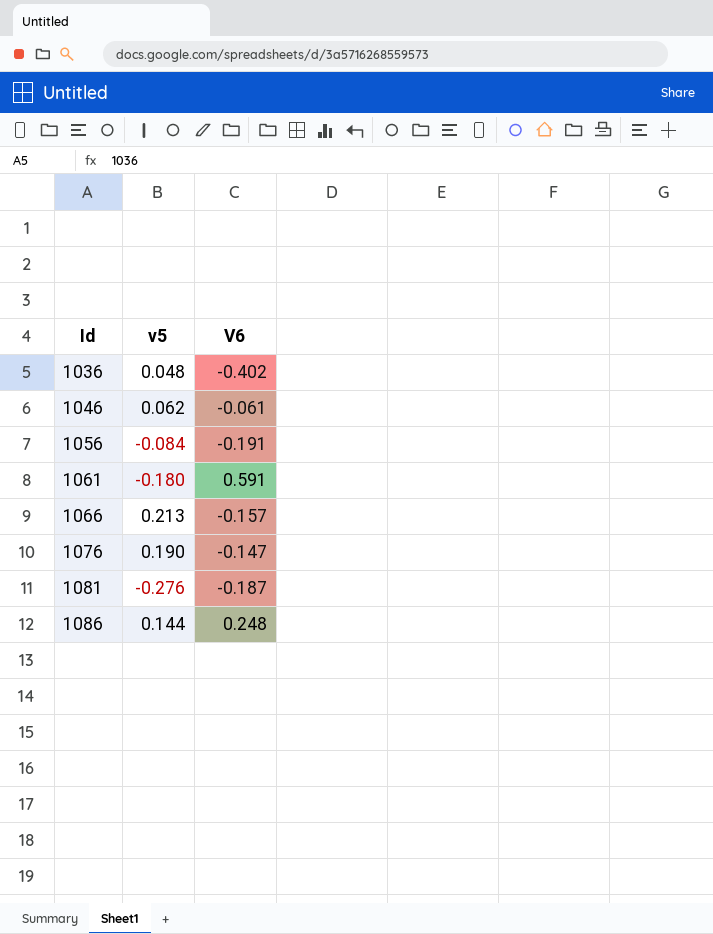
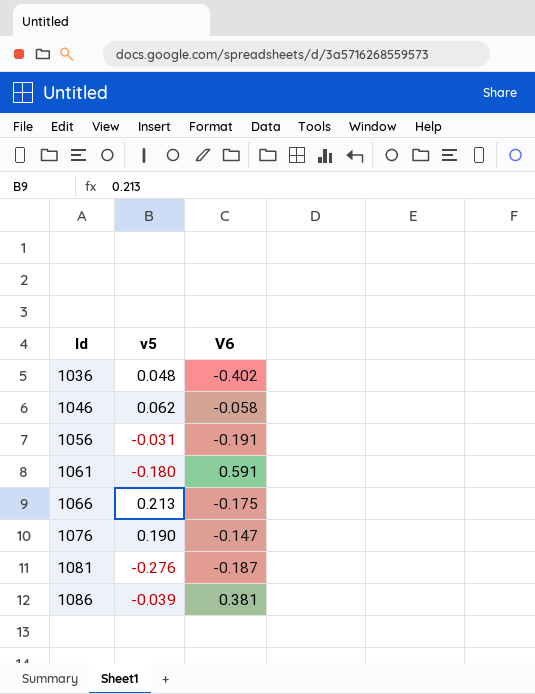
1046 | V6: -0.061 -> -0.058
1056 | v5: -0.084 -> -0.031
1066 | V6: -0.157 -> -0.175
1086 | v5: 0.144 -> -0.039
1086 | V6: 0.248 -> 0.381

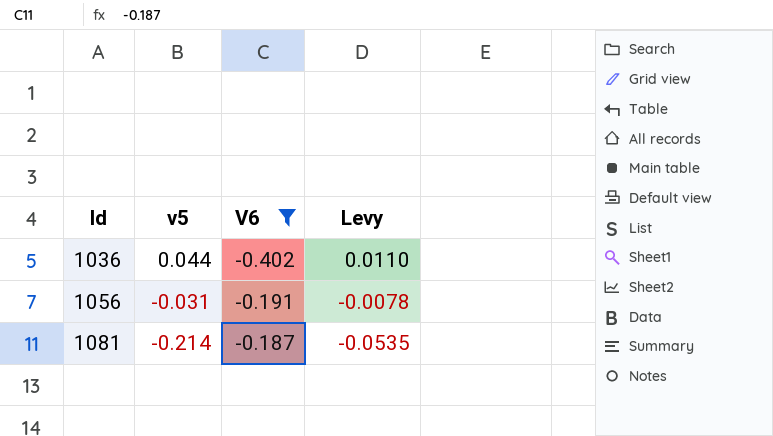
filter: none -> V6 <= -0.187
column Levy | formula: none -> [v5] * 0.25
1036 | v5: 0.048 -> 0.044
1081 | v5: -0.276 -> -0.214

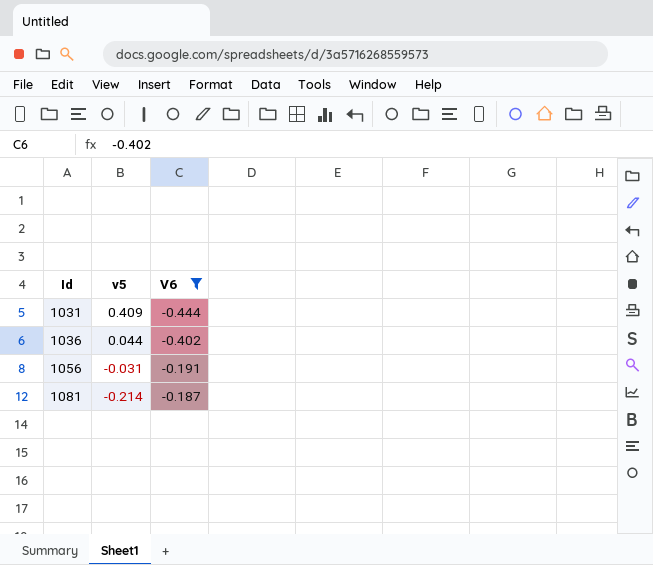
column Levy | formula: [v5] * 0.25 -> none
row 1031: none -> 0.409 | -0.444

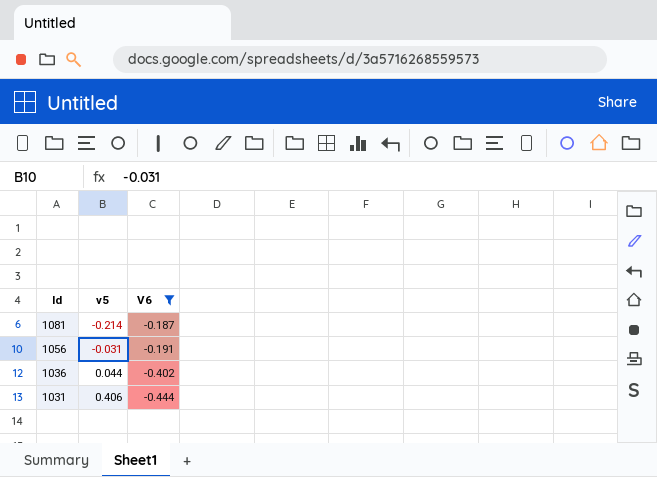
row order: Id ascending -> Id descending
1031 | v5: 0.409 -> 0.406

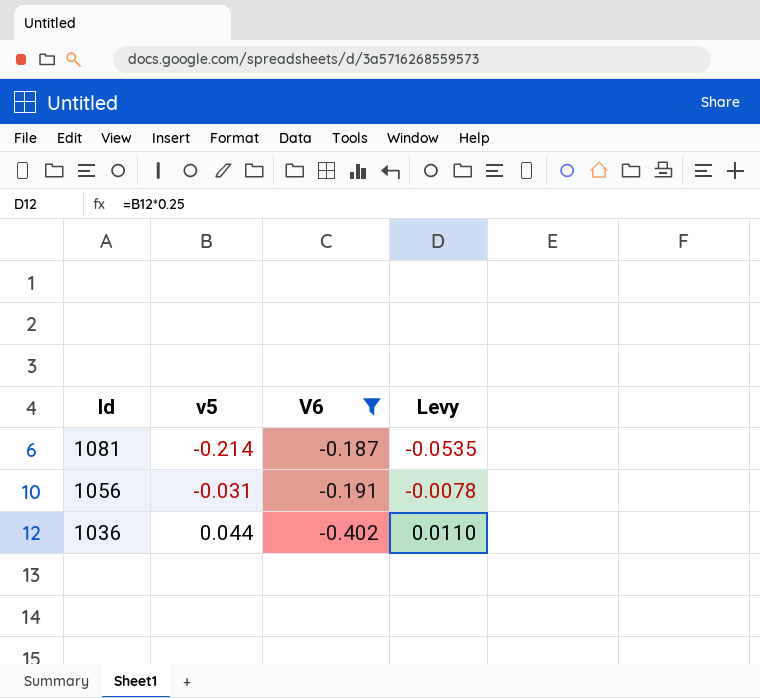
column Levy | formula: none -> [v5] * 0.25
row 1031: 0.406 | -0.444 -> none

